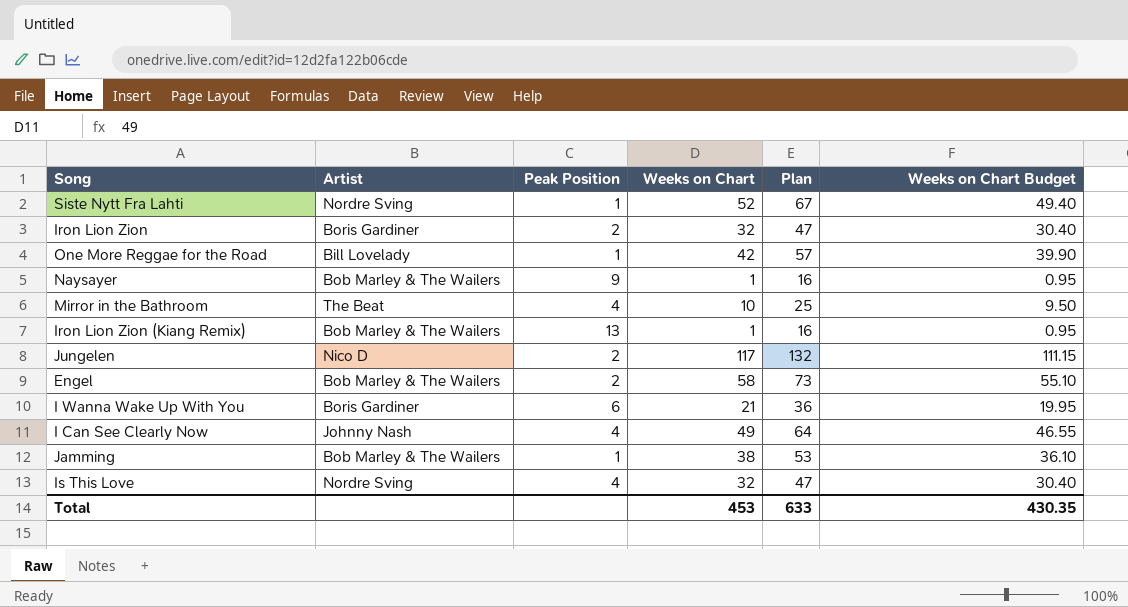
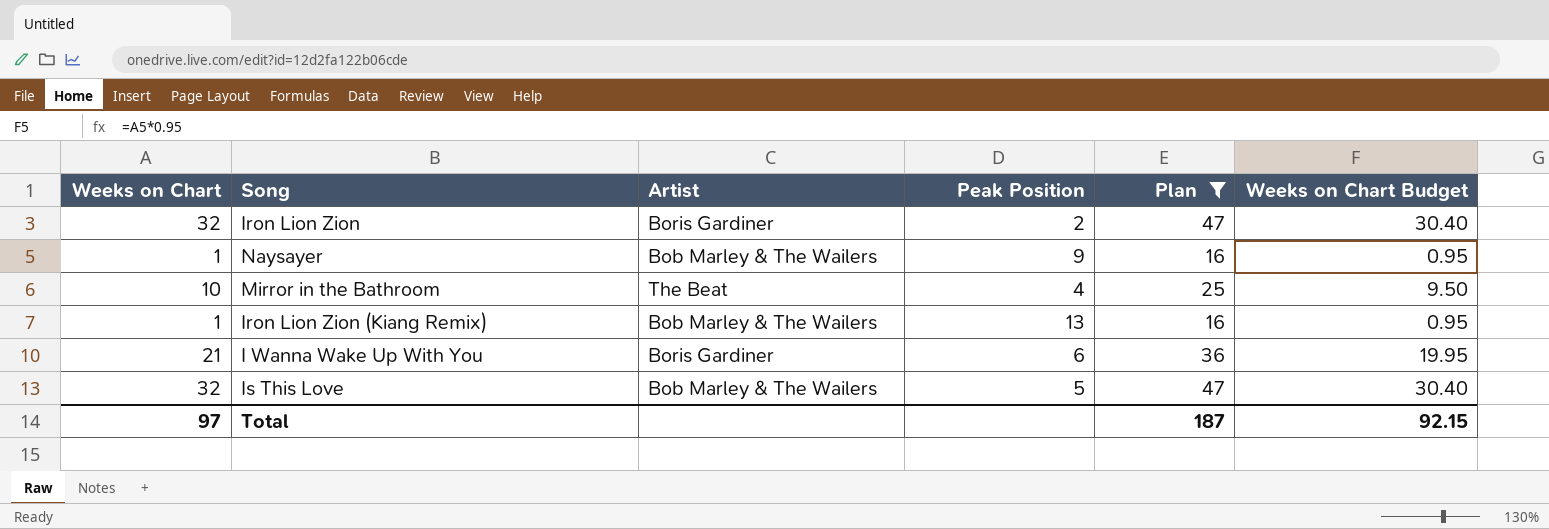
filter: none -> Plan <= 47
column Weeks on Chart | position: 4 -> 1
Is This Love | Artist: Nordre Sving -> Bob Marley & The Wailers
Is This Love | Peak Position: 4 -> 5
Total | Weeks on Chart: 453 -> 97
Total | Plan: 633 -> 187
Total | Weeks on Chart Budget: 430.35 -> 92.15

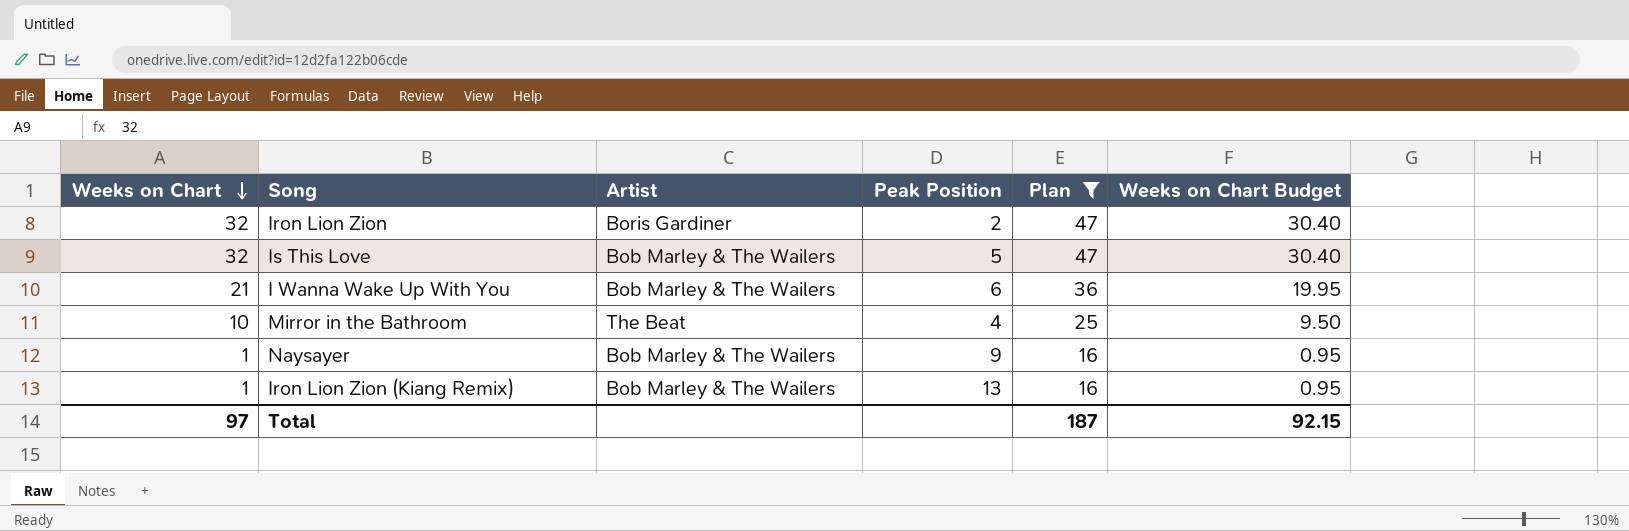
row order: none -> Weeks on Chart descending
I Wanna Wake Up With You | Artist: Boris Gardiner -> Bob Marley & The Wailers

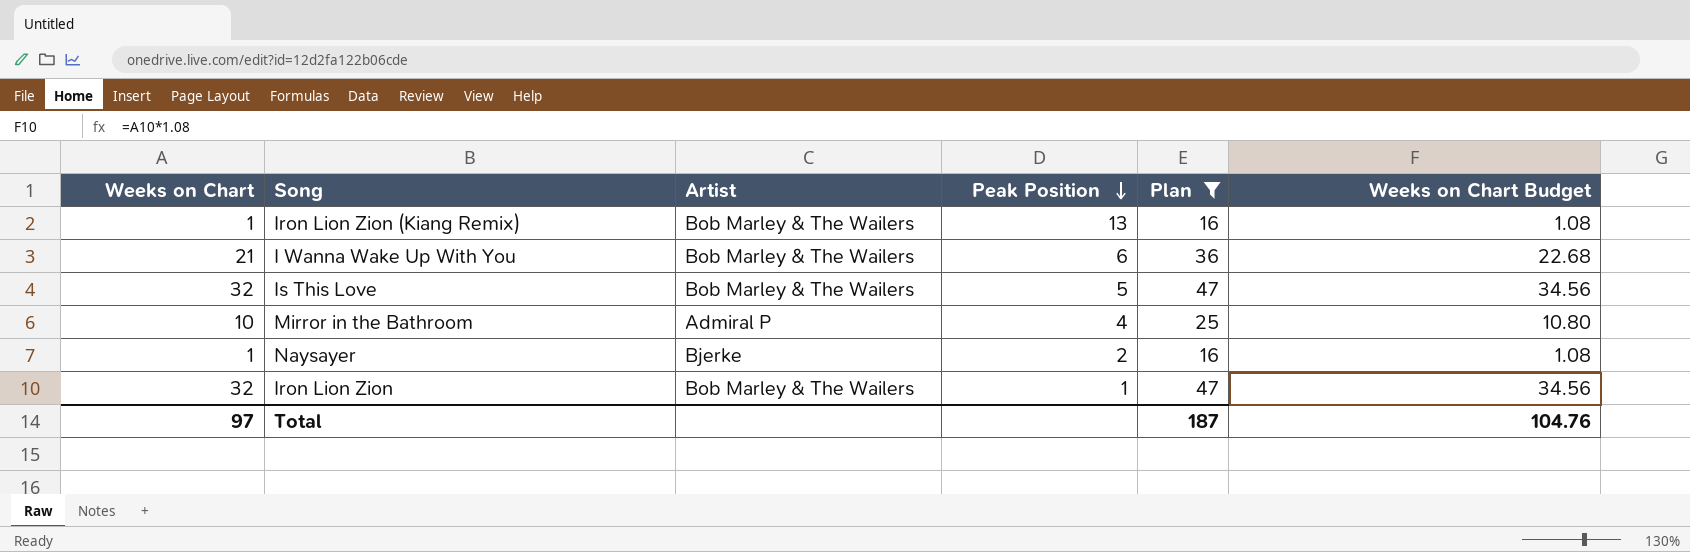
row order: Weeks on Chart descending -> Peak Position descending
column Weeks on Chart Budget | formula: [Weeks on Chart] * 0.95 -> [Weeks on Chart] * 1.08
Mirror in the Bathroom | Artist: The Beat -> Admiral P
Naysayer | Artist: Bob Marley & The Wailers -> Bjerke
Naysayer | Peak Position: 9 -> 2
Iron Lion Zion | Artist: Boris Gardiner -> Bob Marley & The Wailers
Iron Lion Zion | Peak Position: 2 -> 1
Total | Weeks on Chart Budget: 92.15 -> 104.76

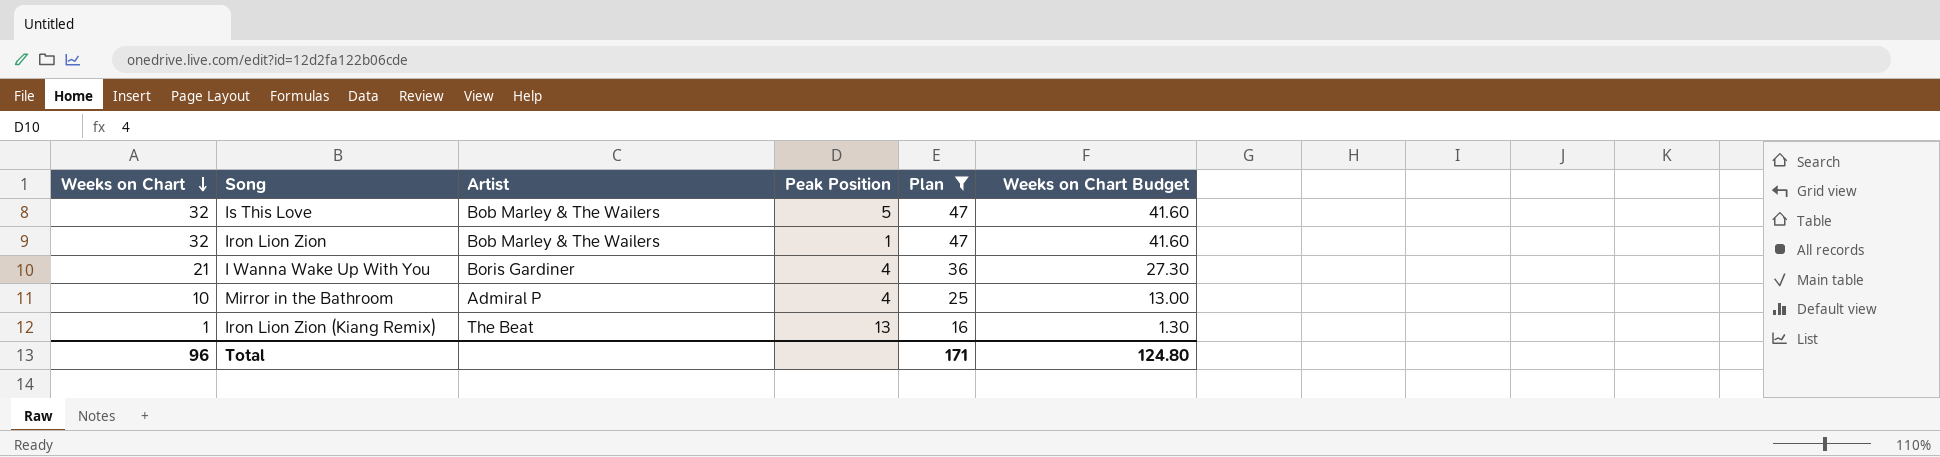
row order: Peak Position descending -> Weeks on Chart descending
column Weeks on Chart Budget | formula: [Weeks on Chart] * 1.08 -> [Weeks on Chart] * 1.3
row Naysayer: 1 | Bjerke | 2 | 16 | 1.08 -> none
I Wanna Wake Up With You | Artist: Bob Marley & The Wailers -> Boris Gardiner
I Wanna Wake Up With You | Peak Position: 6 -> 4
Iron Lion Zion (Kiang Remix) | Artist: Bob Marley & The Wailers -> The Beat
Total | Weeks on Chart: 97 -> 96
Total | Plan: 187 -> 171
Total | Weeks on Chart Budget: 104.76 -> 124.80

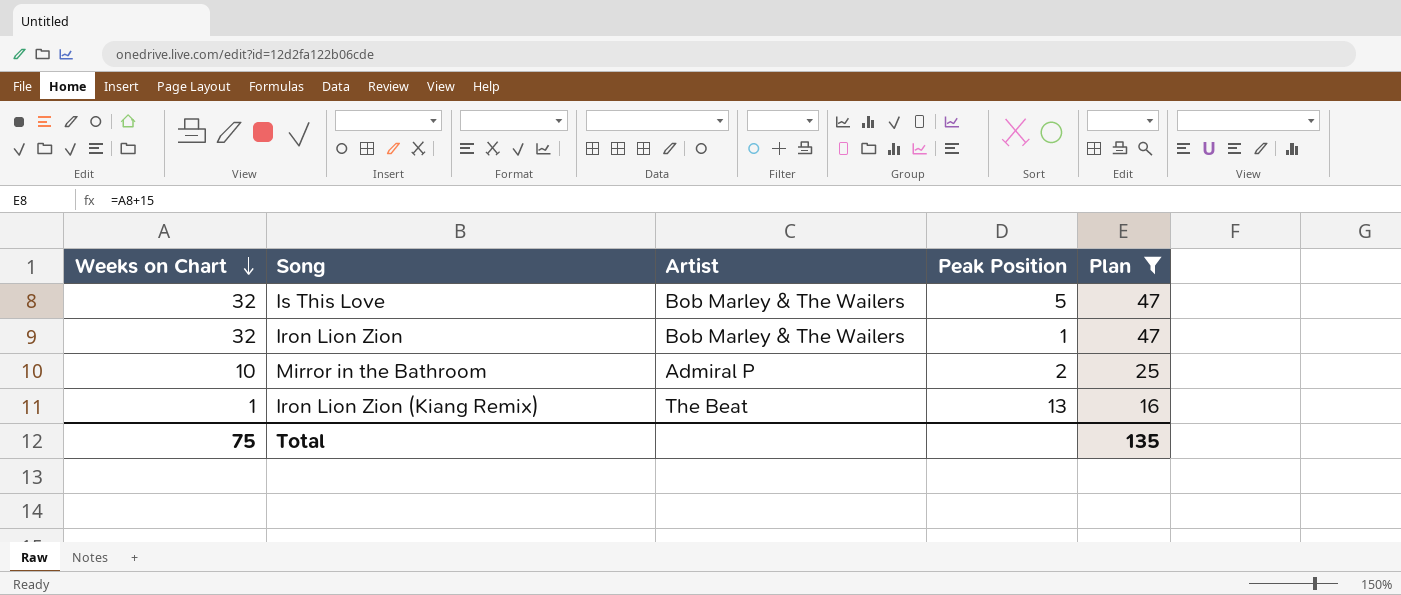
column Weeks on Chart Budget | formula: [Weeks on Chart] * 1.3 -> none
row I Wanna Wake Up With You: 21 | Boris Gardiner | 4 | 36 | 27.30 -> none
Mirror in the Bathroom | Peak Position: 4 -> 2
Total | Weeks on Chart: 96 -> 75
Total | Plan: 171 -> 135

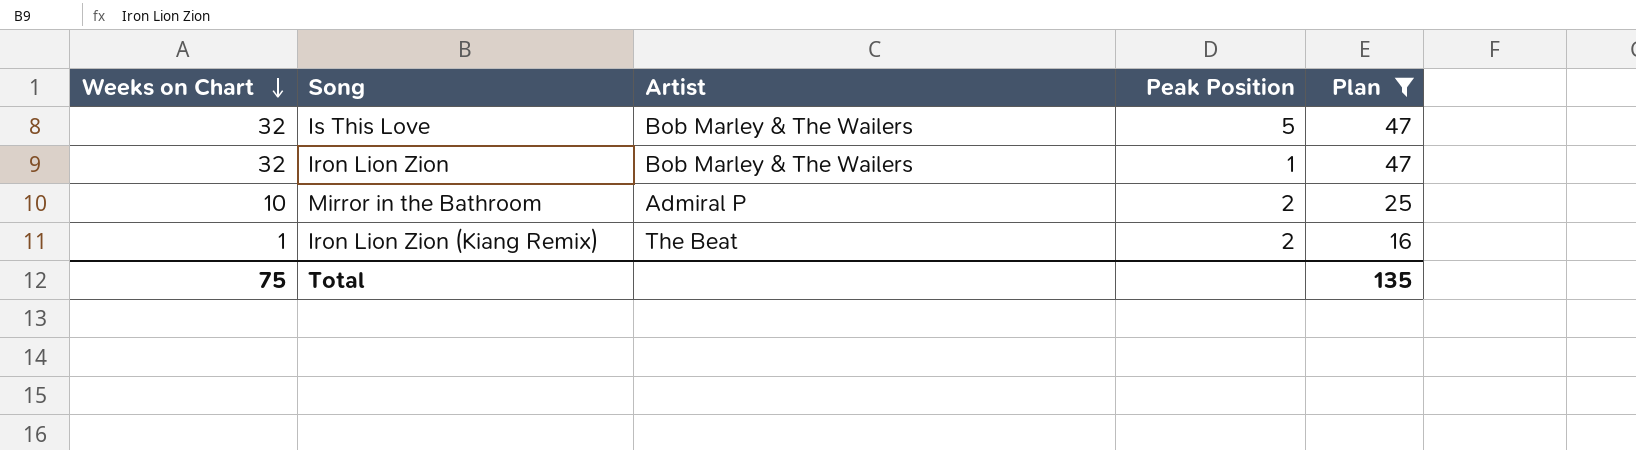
Iron Lion Zion (Kiang Remix) | Peak Position: 13 -> 2

